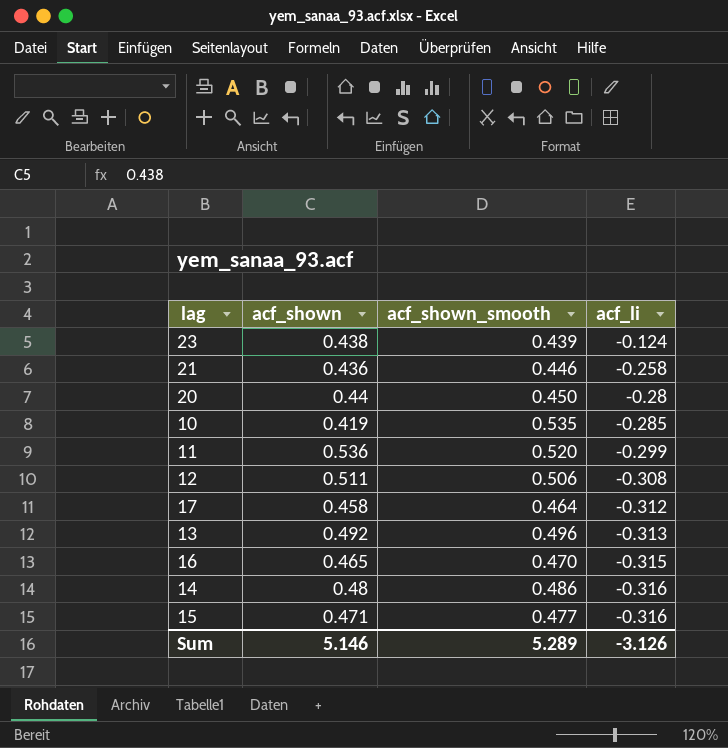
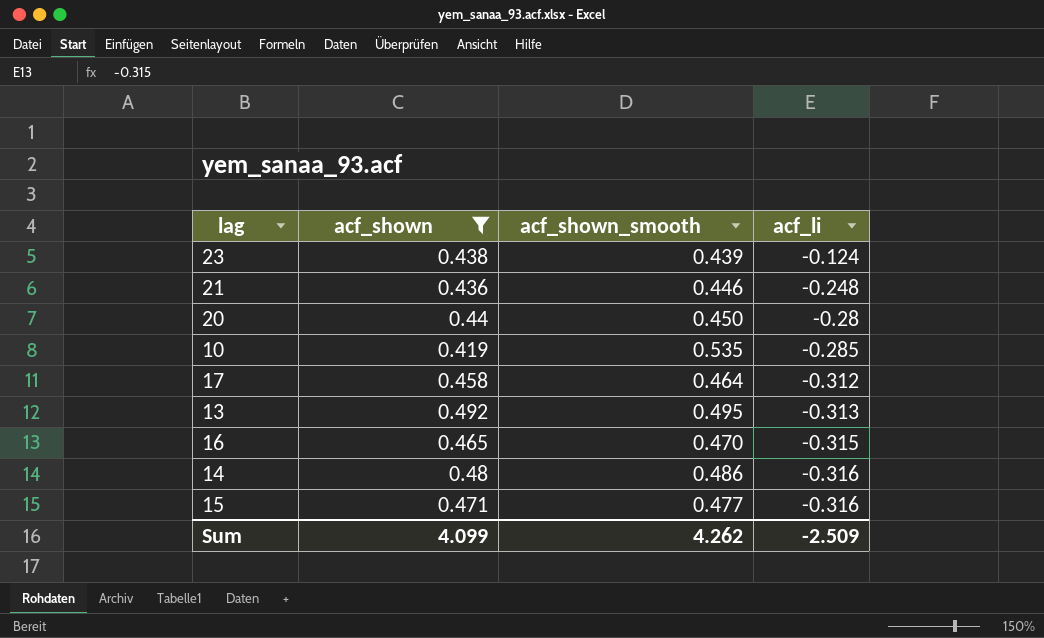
filter: none -> acf_shown <= 0.492
21 | acf_li: -0.258 -> -0.248
13 | acf_shown_smooth: 0.496 -> 0.495
Sum | acf_shown: 5.146 -> 4.099
Sum | acf_shown_smooth: 5.289 -> 4.262
Sum | acf_li: -3.126 -> -2.509

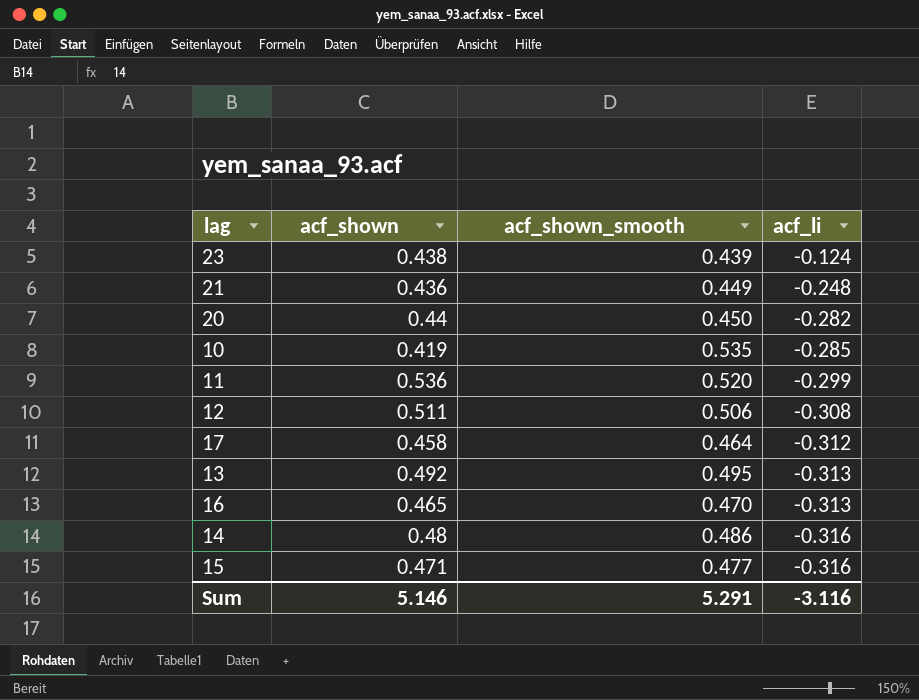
filter: acf_shown <= 0.492 -> none
21 | acf_shown_smooth: 0.446 -> 0.449
20 | acf_li: -0.28 -> -0.282
16 | acf_li: -0.315 -> -0.313
Sum | acf_shown: 4.099 -> 5.146
Sum | acf_shown_smooth: 4.262 -> 5.291
Sum | acf_li: -2.509 -> -3.116

